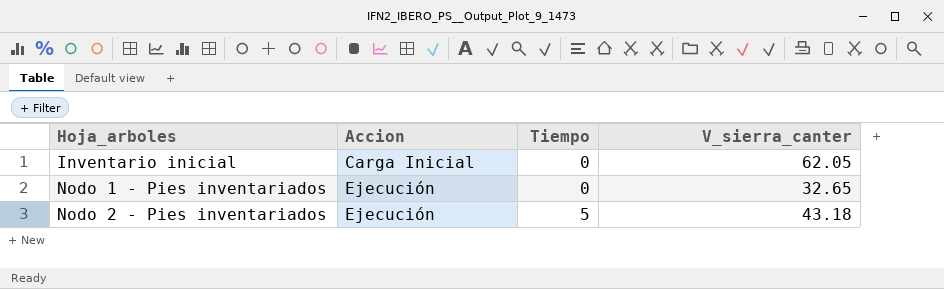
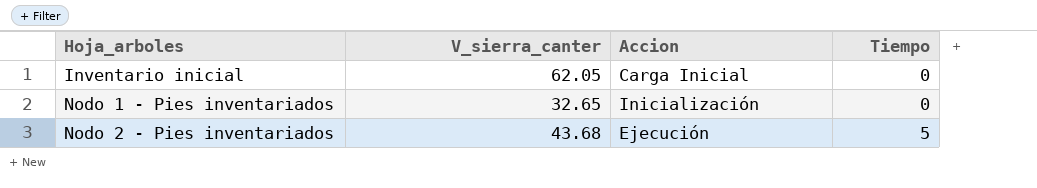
column V_sierra_canter | position: 4 -> 2
Nodo 1 - Pies inventariados | Accion: Ejecución -> Inicialización
Nodo 2 - Pies inventariados | V_sierra_canter: 43.18 -> 43.68

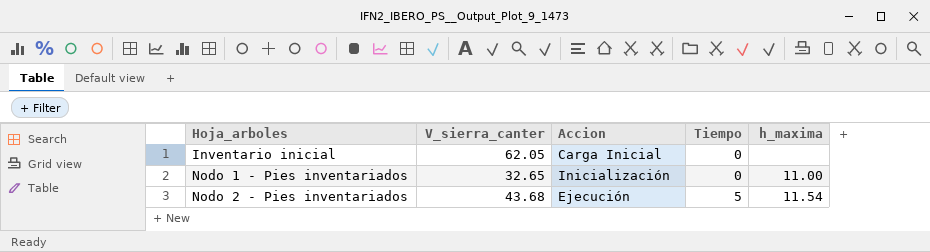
column h_maxima | position: none -> 5

